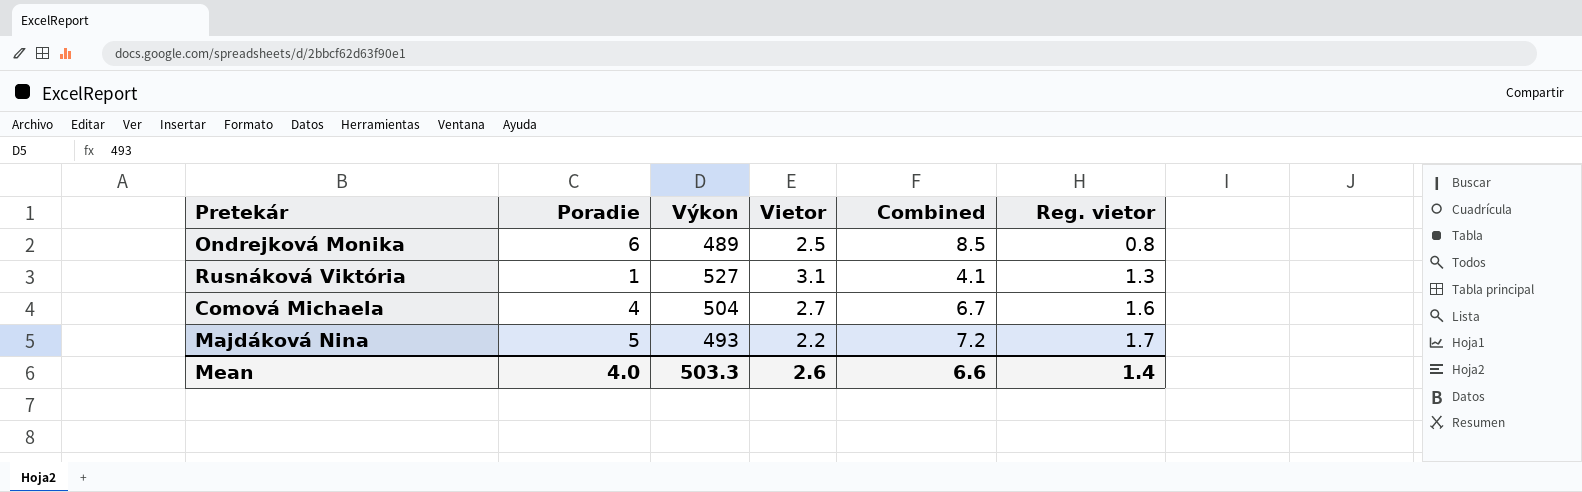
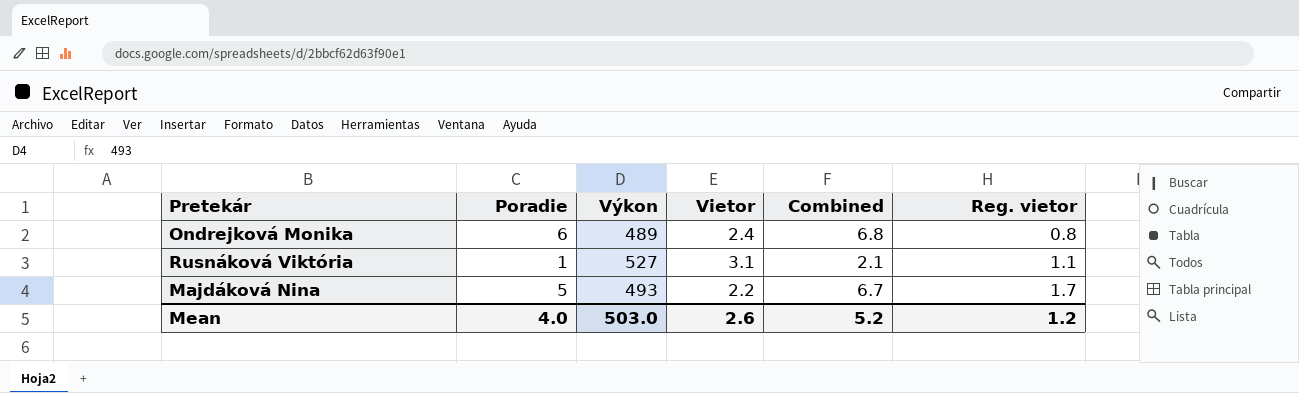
column Combined | formula: [Poradie] + [Vietor] -> [Poradie] + [Reg. vietor]
row Comová Michaela: 4 | 504 | 2.7 | 6.7 | 1.6 -> none
Ondrejková Monika | Vietor: 2.5 -> 2.4
Rusnáková Viktória | Reg. vietor: 1.3 -> 1.1
Mean | Výkon: 503.3 -> 503.0
Mean | Combined: 6.6 -> 5.2
Mean | Reg. vietor: 1.4 -> 1.2

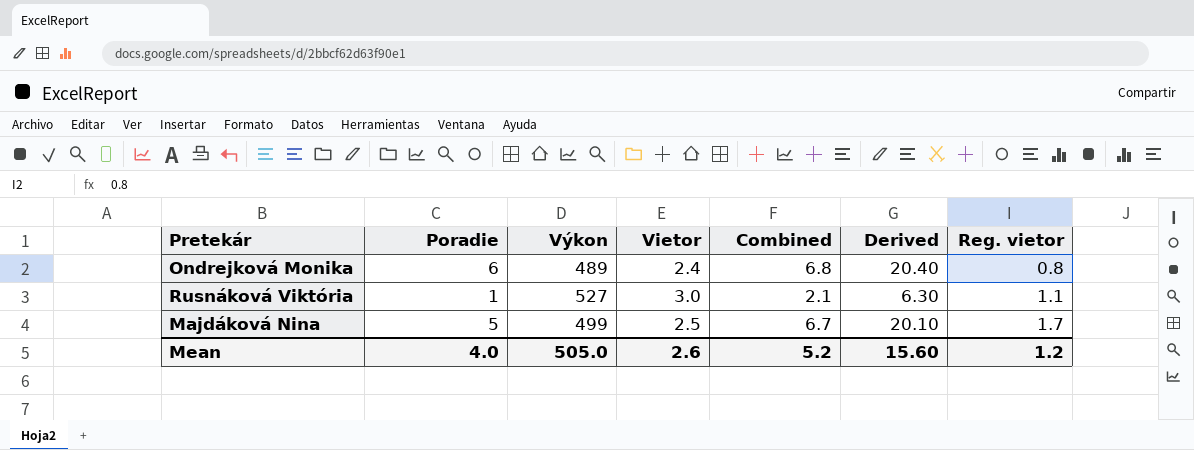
column Derived | formula: none -> [Combined] * 3
Rusnáková Viktória | Vietor: 3.1 -> 3.0
Majdáková Nina | Výkon: 493 -> 499
Majdáková Nina | Vietor: 2.2 -> 2.5
Mean | Výkon: 503.0 -> 505.0

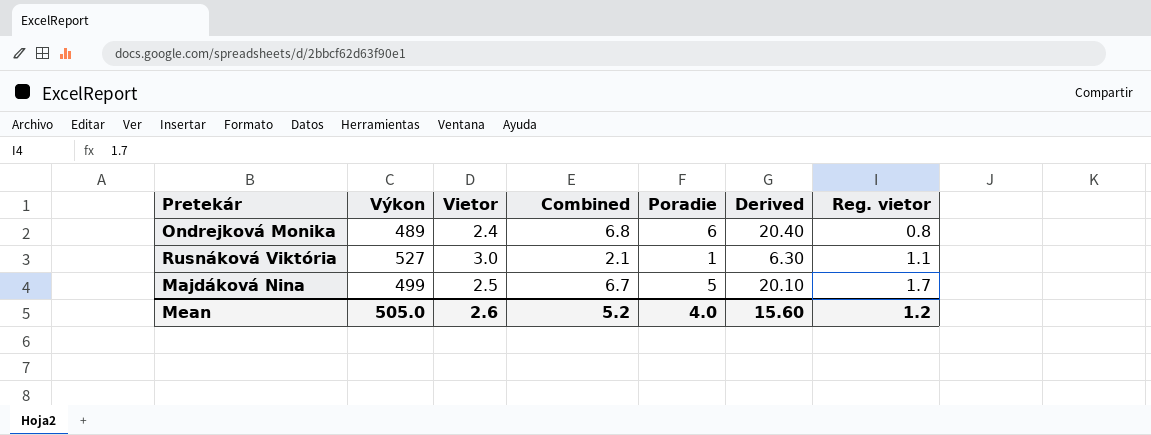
column Poradie | position: 2 -> 5

